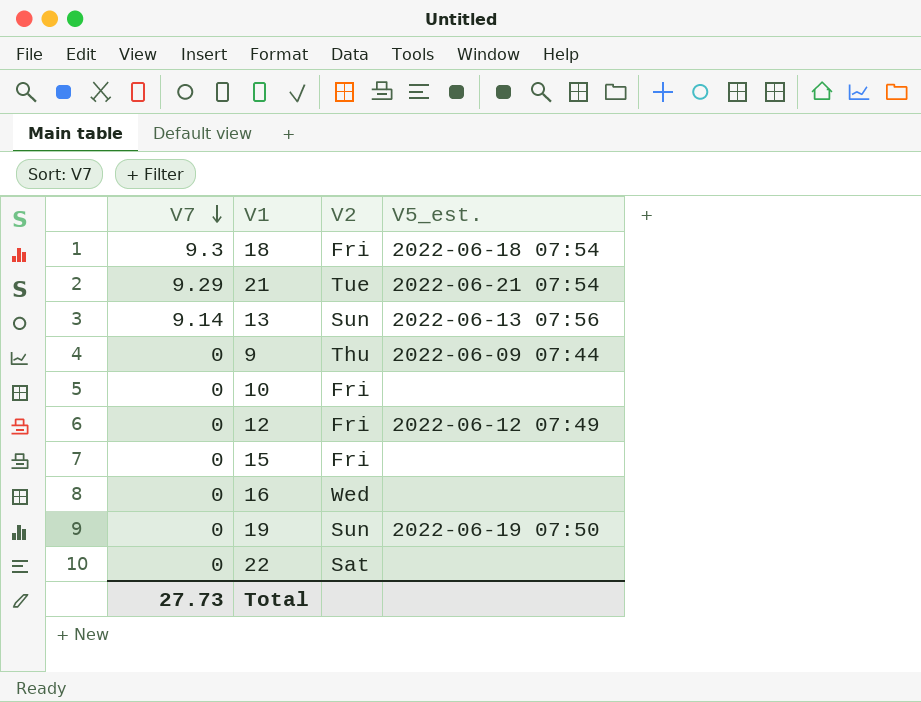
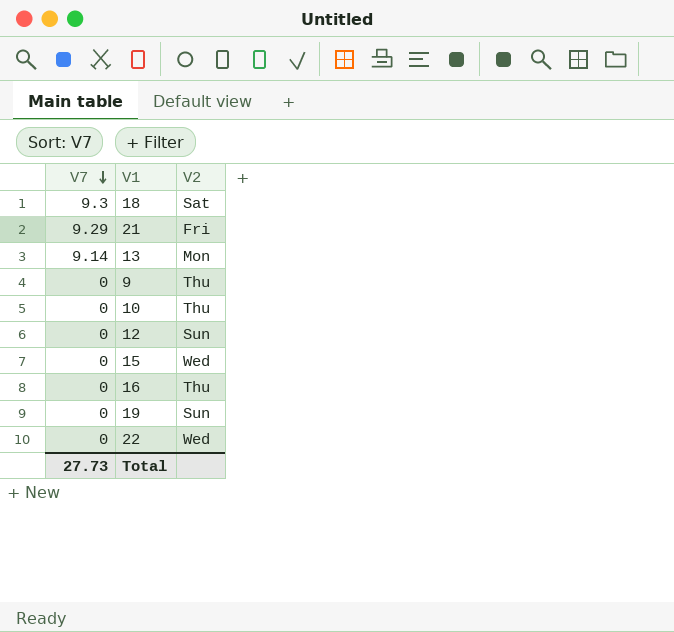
column V5_est. | position: 4 -> none
18 | V2: Fri -> Sat
21 | V2: Tue -> Fri
13 | V2: Sun -> Mon
10 | V2: Fri -> Thu
12 | V2: Fri -> Sun
15 | V2: Fri -> Wed
16 | V2: Wed -> Thu
22 | V2: Sat -> Wed

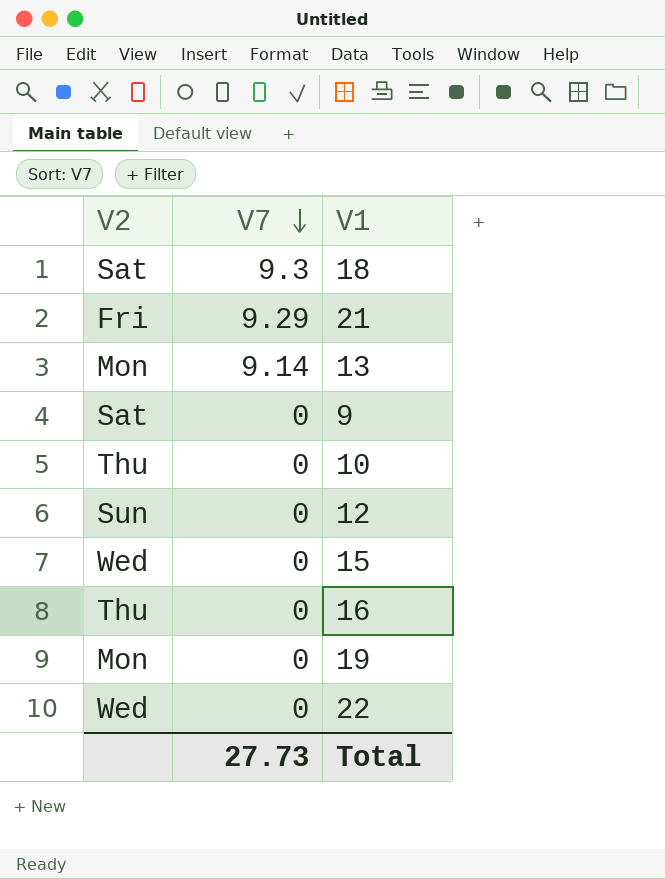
column V2 | position: 3 -> 1
9 | V2: Thu -> Sat
19 | V2: Sun -> Mon

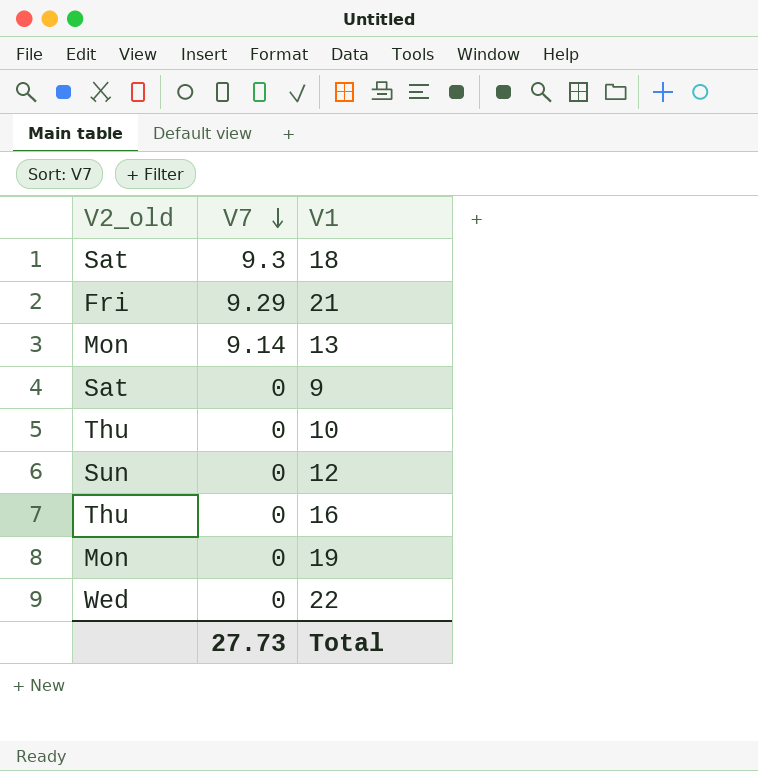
column name: V2 -> V2_old
row 15: Wed | 0 -> none

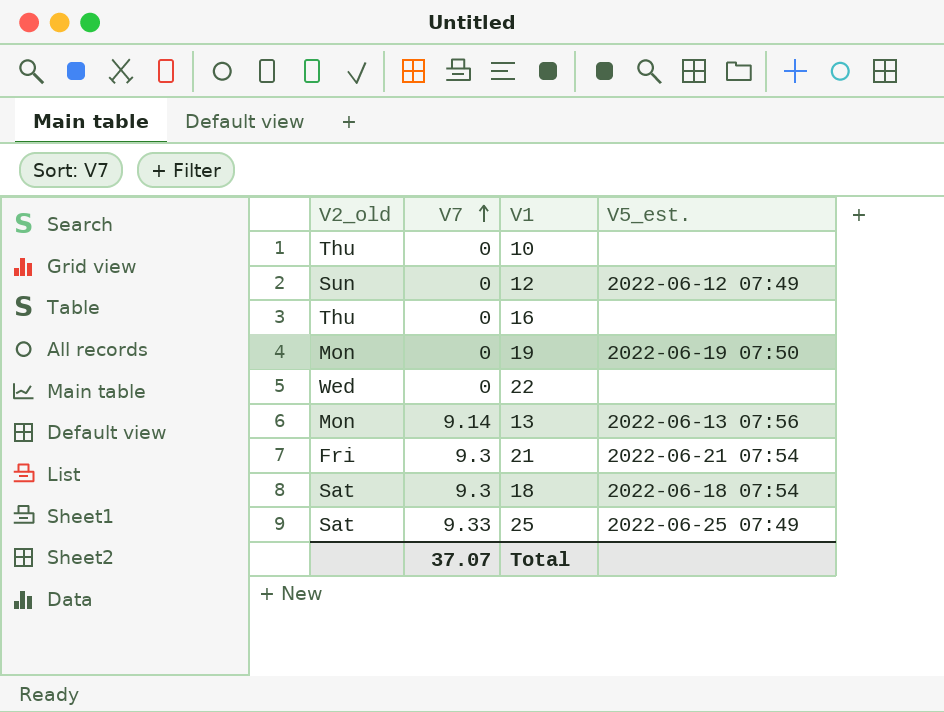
row order: V7 descending -> V7 ascending
column V5_est. | position: none -> 4
row 9: Sat | 0 -> none
21 | V7: 9.29 -> 9.3
row 25: none -> Sat | 9.33 | 2022-06-25 07:49
Total | V7: 27.73 -> 37.07

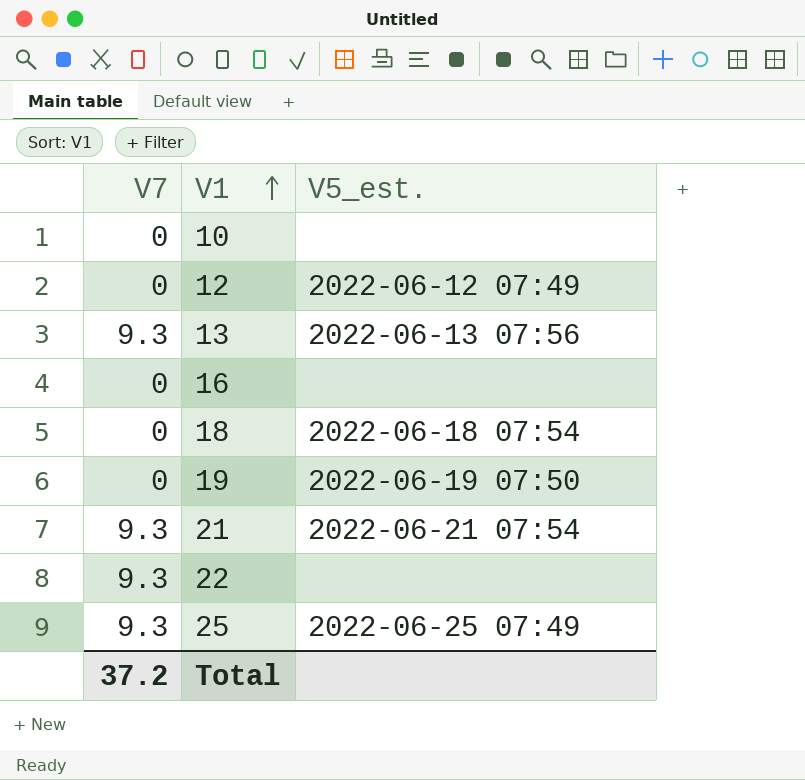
row order: V7 ascending -> V1 ascending
column V2_old | position: 1 -> none
13 | V7: 9.14 -> 9.3
18 | V7: 9.3 -> 0
22 | V7: 0 -> 9.3
25 | V7: 9.33 -> 9.3
Total | V7: 37.07 -> 37.2

